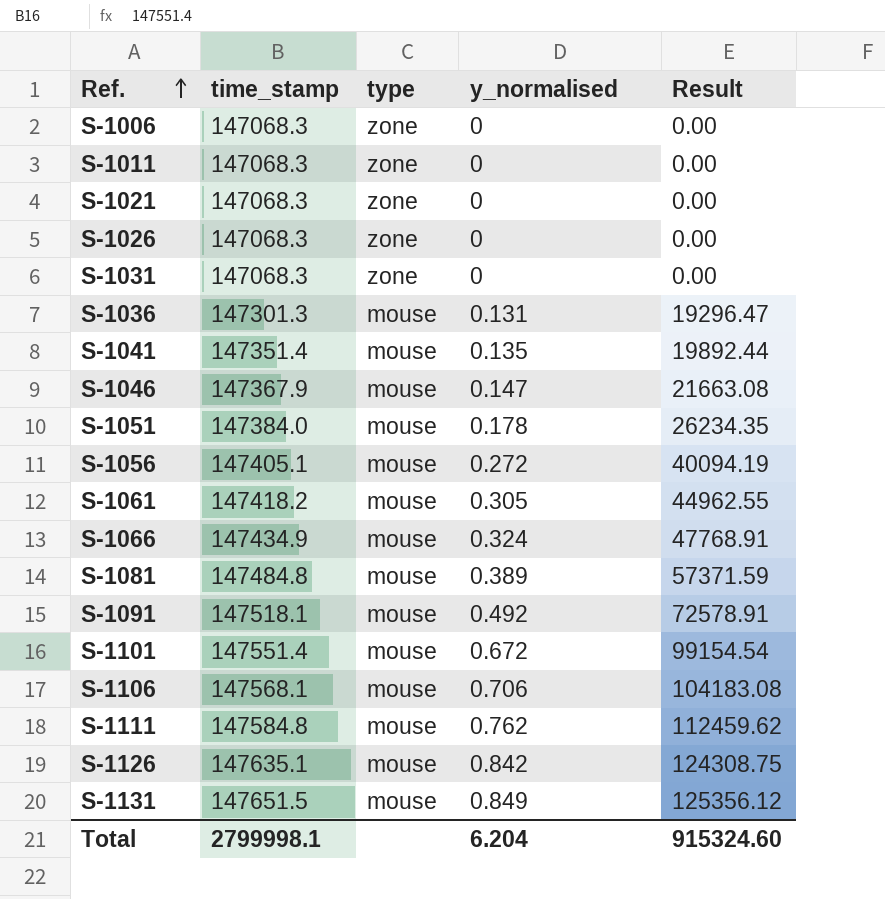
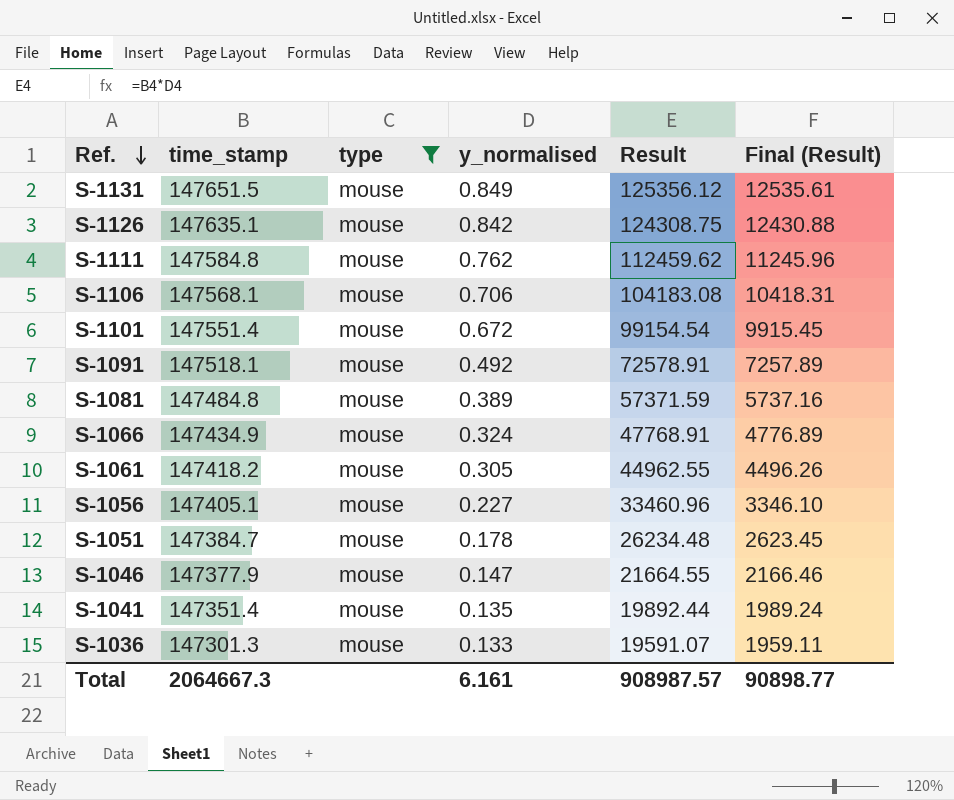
filter: none -> type = mouse
row order: Ref. ascending -> Ref. descending
column Final (Result) | formula: none -> [Result] * 0.1
S-1056 | y_normalised: 0.272 -> 0.227
S-1056 | Result: 40094.19 -> 33460.96
S-1051 | time_stamp: 147384.0 -> 147384.7
S-1051 | Result: 26234.35 -> 26234.48
S-1046 | time_stamp: 147367.9 -> 147377.9
S-1046 | Result: 21663.08 -> 21664.55
S-1036 | y_normalised: 0.131 -> 0.133
S-1036 | Result: 19296.47 -> 19591.07
Total | time_stamp: 2799998.1 -> 2064667.3
Total | y_normalised: 6.204 -> 6.161
Total | Result: 915324.60 -> 908987.57

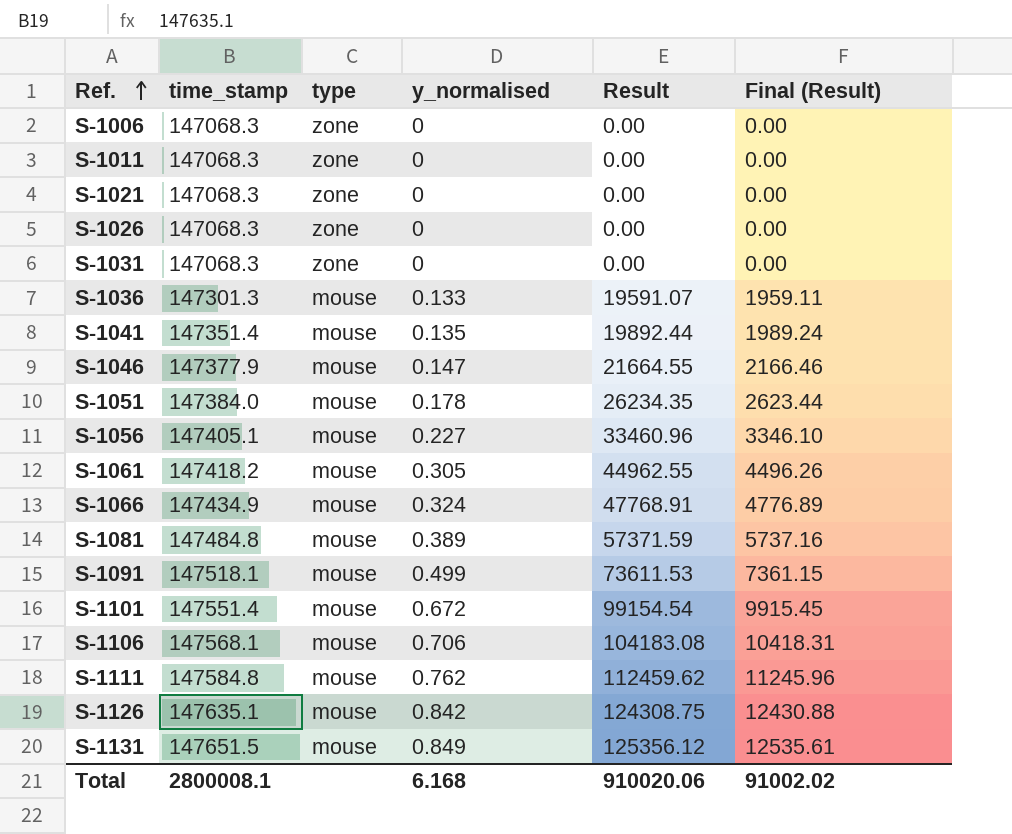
filter: type = mouse -> none
row order: Ref. descending -> Ref. ascending
S-1051 | time_stamp: 147384.7 -> 147384.0
S-1051 | Result: 26234.48 -> 26234.35
S-1051 | Final (Result): 2623.45 -> 2623.44
S-1091 | y_normalised: 0.492 -> 0.499
S-1091 | Result: 72578.91 -> 73611.53
S-1091 | Final (Result): 7257.89 -> 7361.15
Total | time_stamp: 2064667.3 -> 2800008.1
Total | y_normalised: 6.161 -> 6.168
Total | Result: 908987.57 -> 910020.06
Total | Final (Result): 90898.77 -> 91002.02

